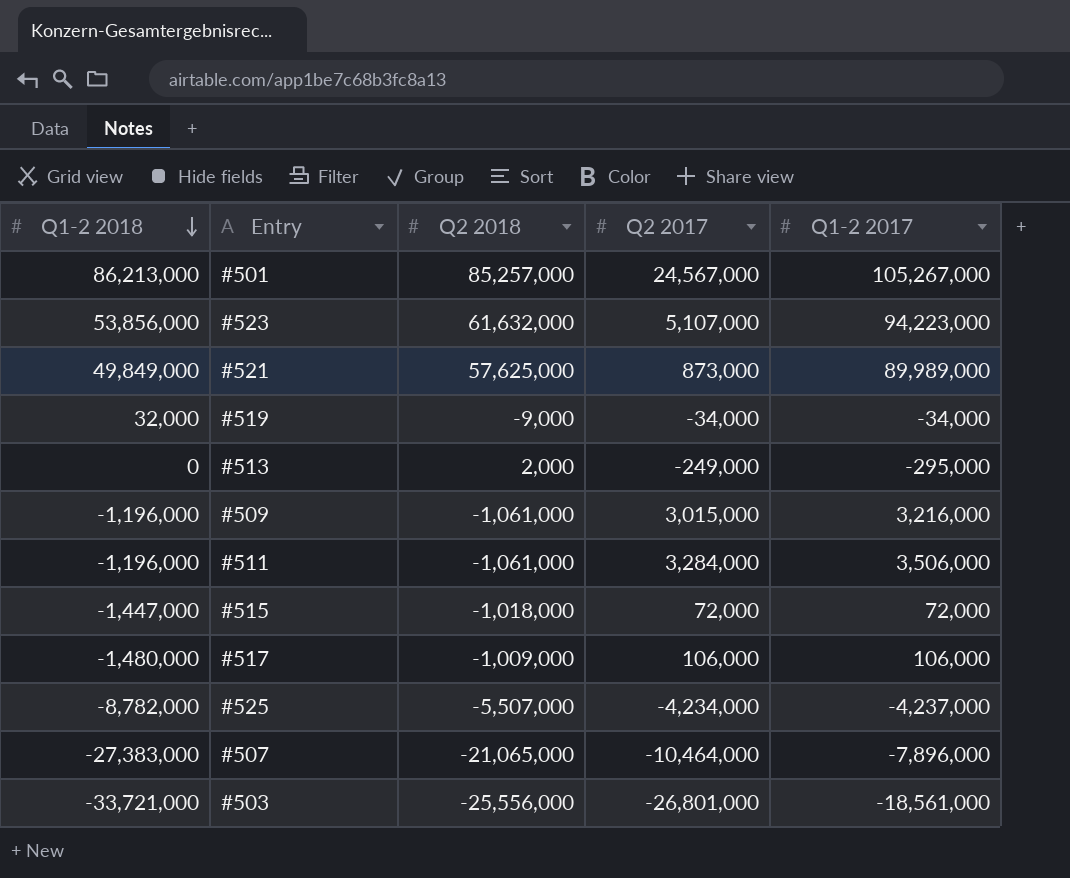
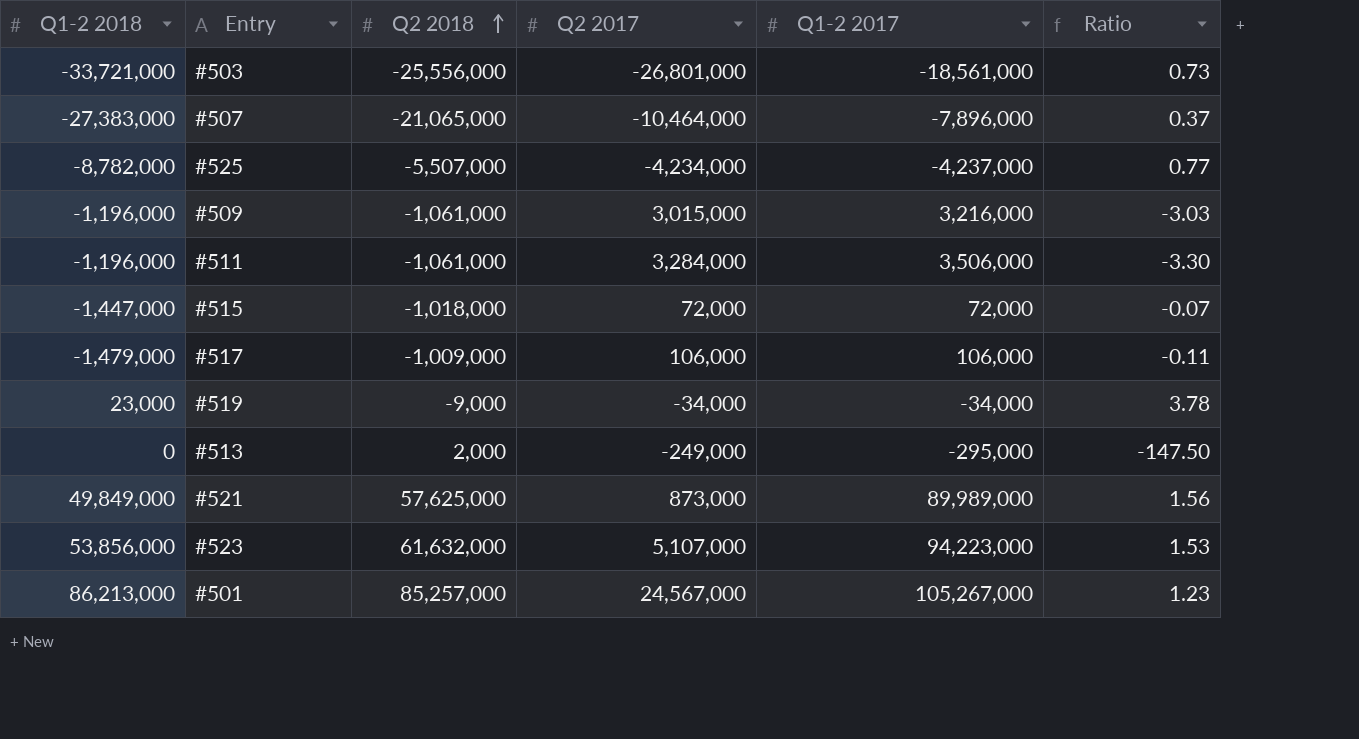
row order: Q1-2 2018 descending -> Q2 2018 ascending
column Ratio | formula: none -> [Q1-2 2017] / [Q2 2018]
#517 | Q1-2 2018: -1,480,000 -> -1,479,000
#519 | Q1-2 2018: 32,000 -> 23,000

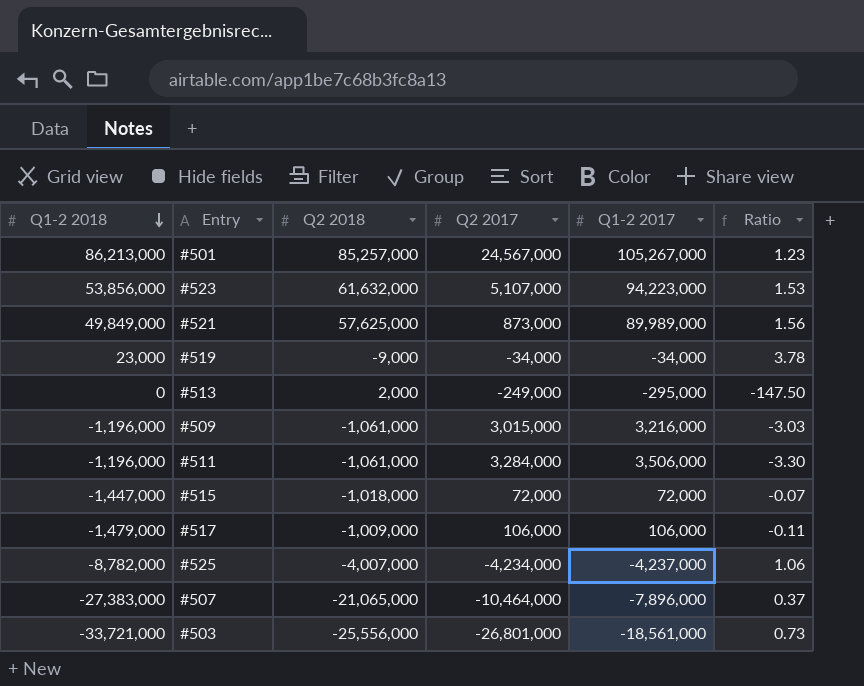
row order: Q2 2018 ascending -> Q1-2 2018 descending
#525 | Q2 2018: -5,507,000 -> -4,007,000
#525 | Ratio: 0.77 -> 1.06

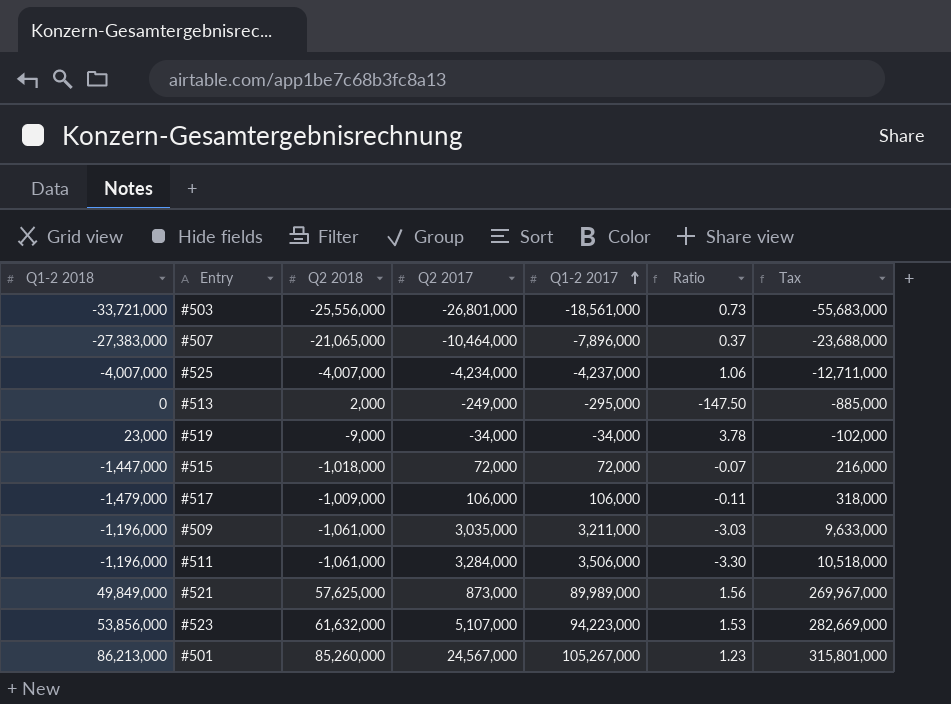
row order: Q1-2 2018 descending -> Q1-2 2017 ascending
column Tax | formula: none -> [Q1-2 2017] * 3
#525 | Q1-2 2018: -8,782,000 -> -4,007,000
#509 | Q2 2017: 3,015,000 -> 3,035,000
#509 | Q1-2 2017: 3,216,000 -> 3,211,000
#501 | Q2 2018: 85,257,000 -> 85,260,000

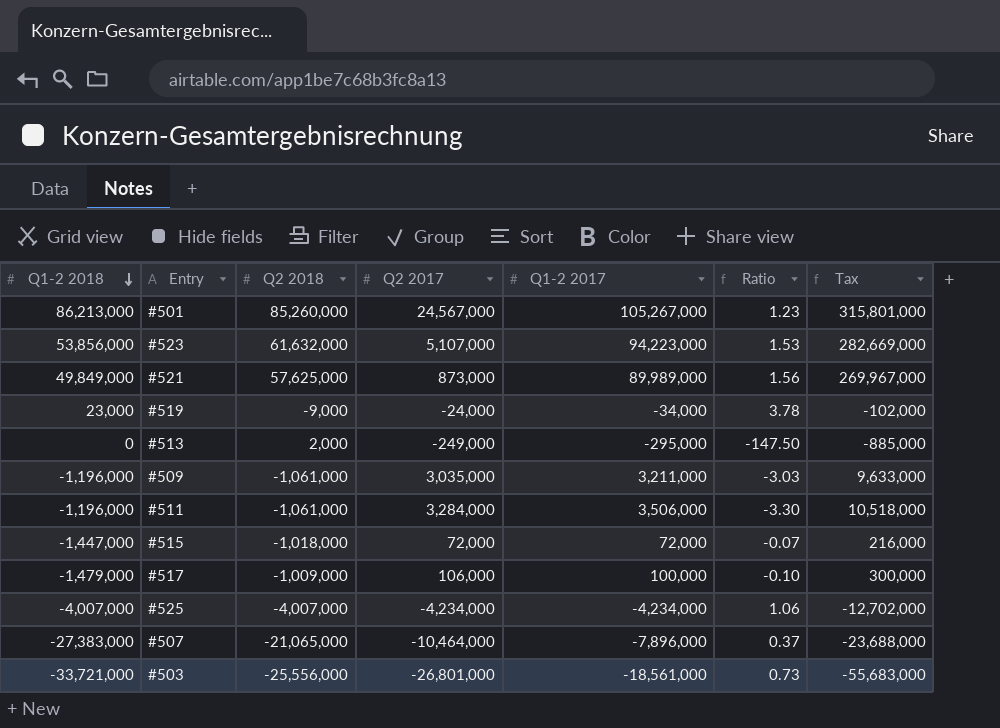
row order: Q1-2 2017 ascending -> Q1-2 2018 descending
#519 | Q2 2017: -34,000 -> -24,000
#517 | Q1-2 2017: 106,000 -> 100,000
#517 | Ratio: -0.11 -> -0.10
#517 | Tax: 318,000 -> 300,000
#525 | Q1-2 2017: -4,237,000 -> -4,234,000
#525 | Tax: -12,711,000 -> -12,702,000

